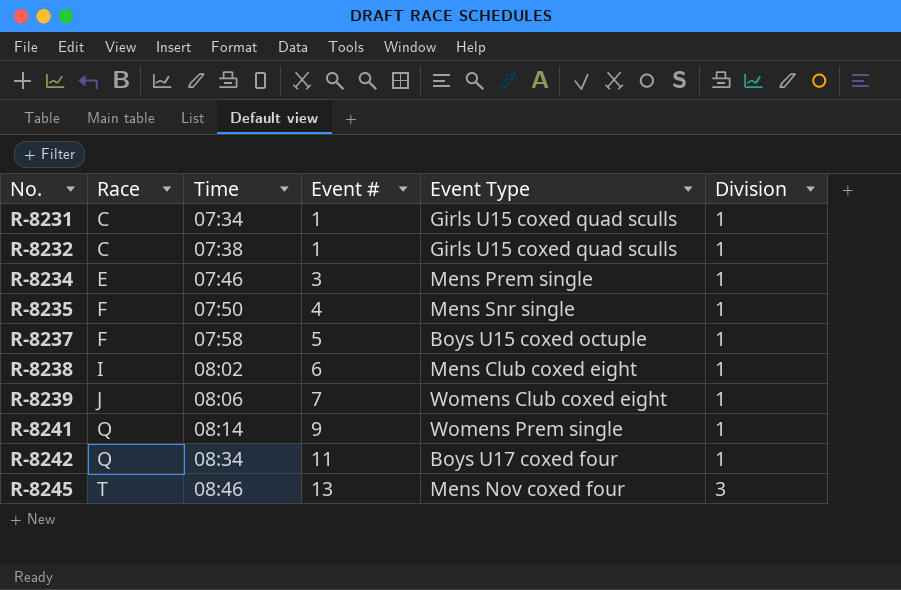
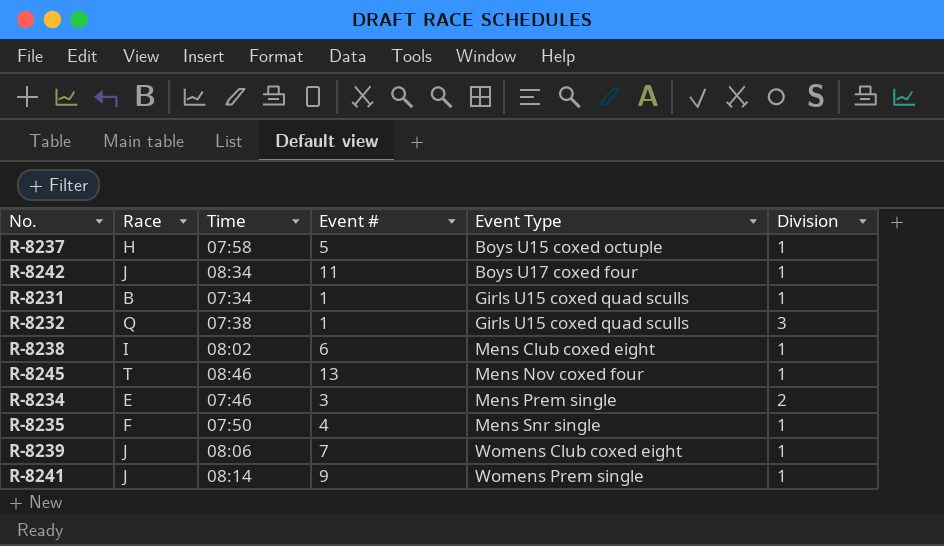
row order: No. ascending -> Event Type ascending
R-8237 | Race: F -> H
R-8242 | Race: Q -> J
R-8231 | Race: C -> B
R-8232 | Race: C -> Q
R-8232 | Division: 1 -> 3
R-8245 | Division: 3 -> 1
R-8234 | Division: 1 -> 2
R-8241 | Race: Q -> J

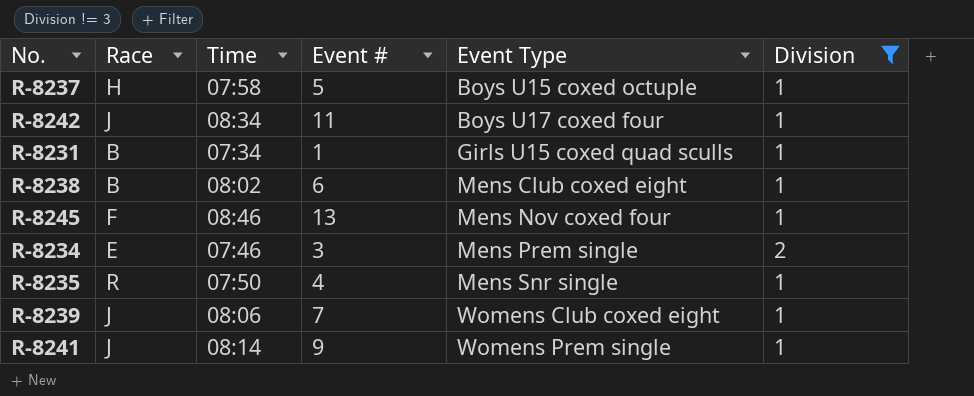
filter: none -> Division != 3
R-8238 | Race: I -> B
R-8245 | Race: T -> F
R-8235 | Race: F -> R

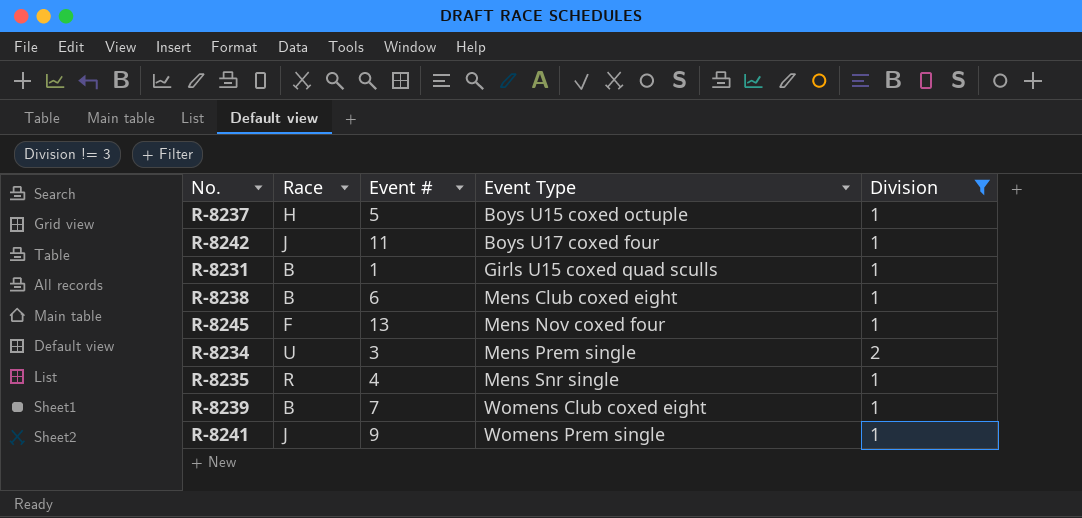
column Time | position: 3 -> none
R-8234 | Race: E -> U
R-8239 | Race: J -> B

